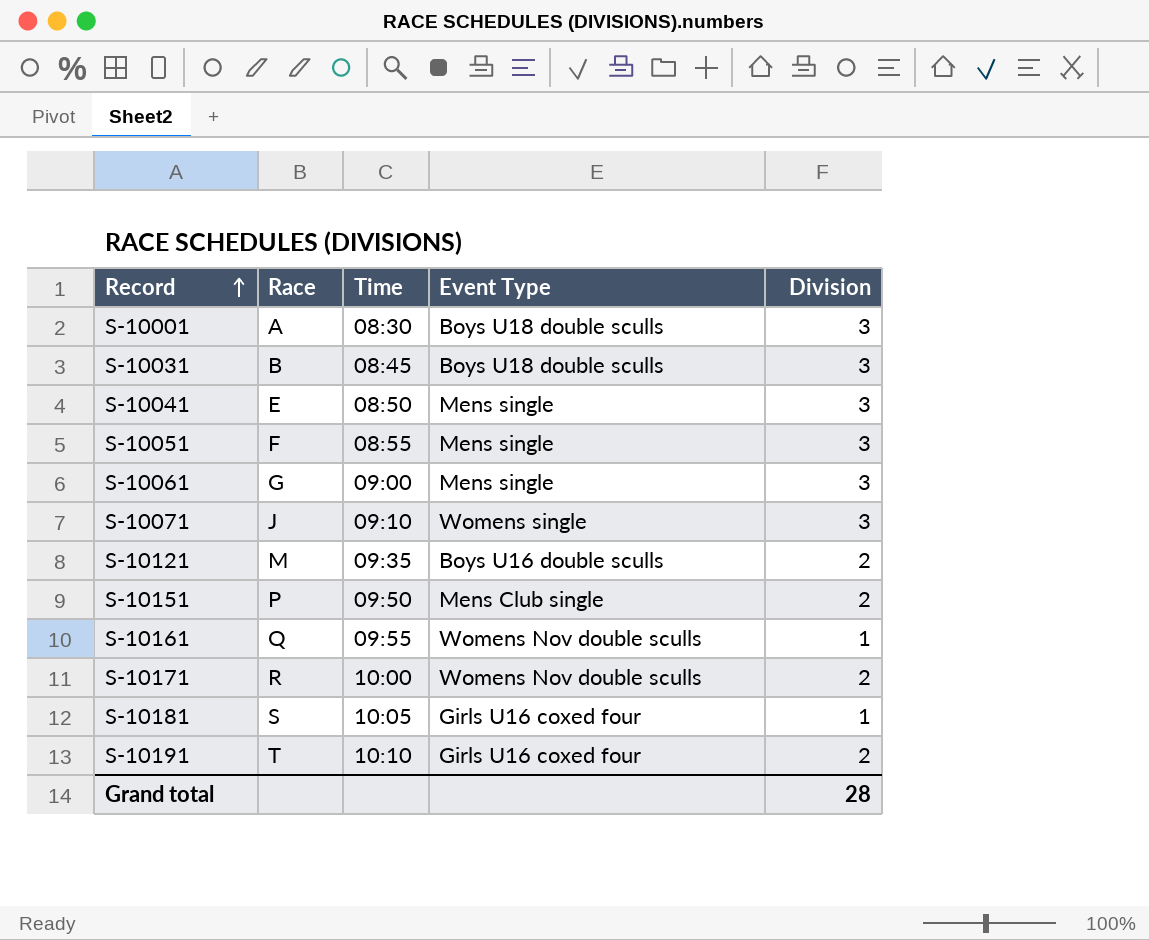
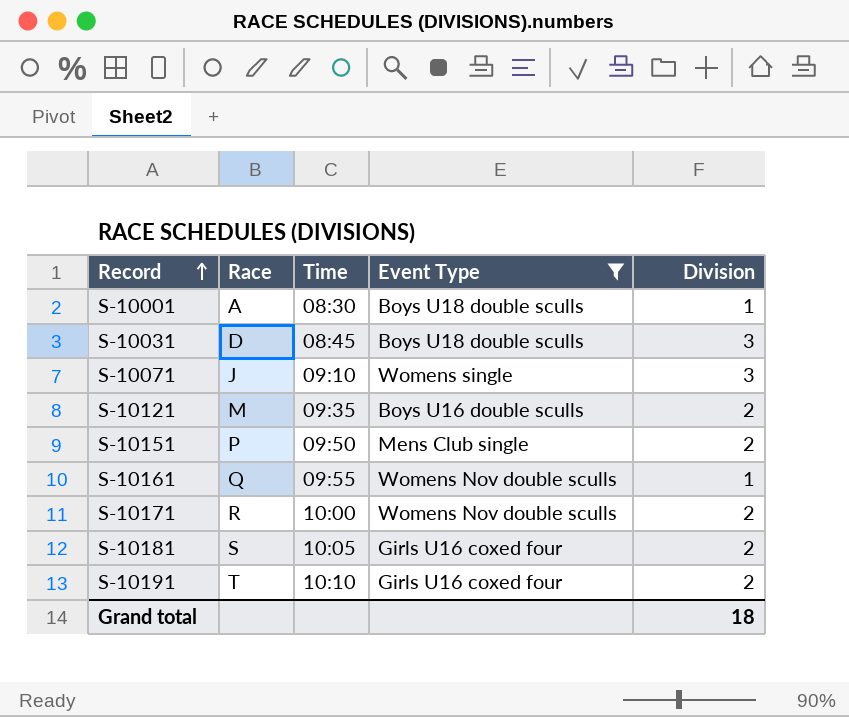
filter: none -> Event Type != Mens single
S-10001 | Division: 3 -> 1
S-10031 | Race: B -> D
S-10181 | Division: 1 -> 2
Grand total | Division: 28 -> 18

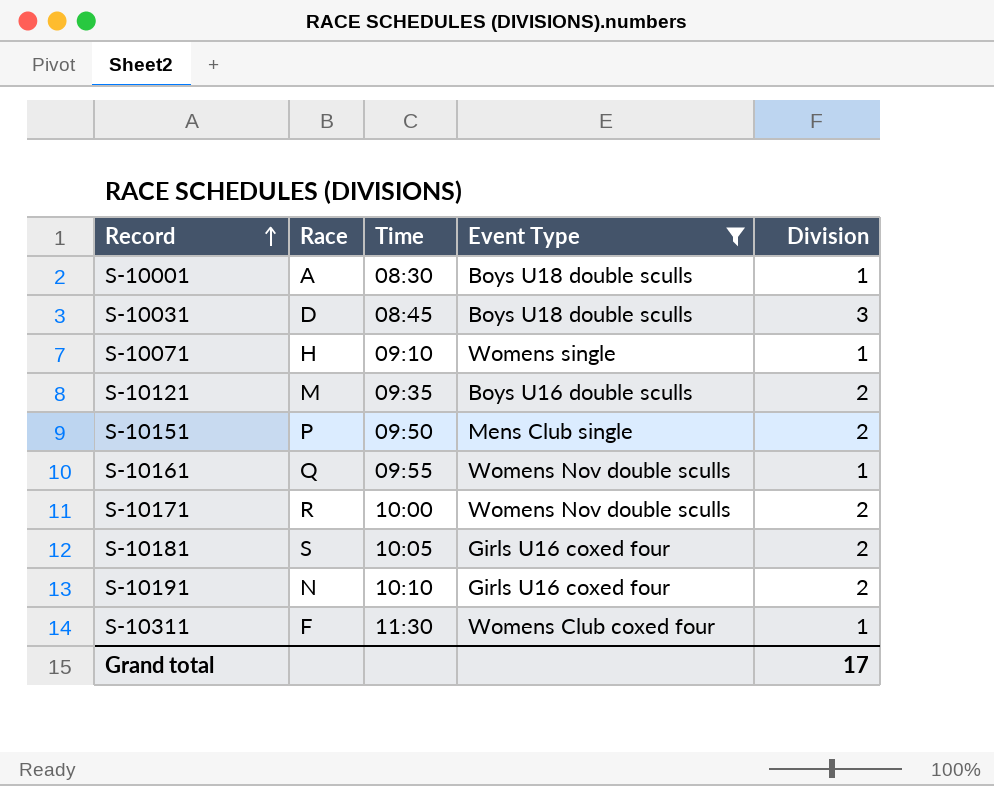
S-10071 | Race: J -> H
S-10071 | Division: 3 -> 1
S-10191 | Race: T -> N
row S-10311: none -> F | 11:30 | Womens Club coxed four | 1
Grand total | Division: 18 -> 17

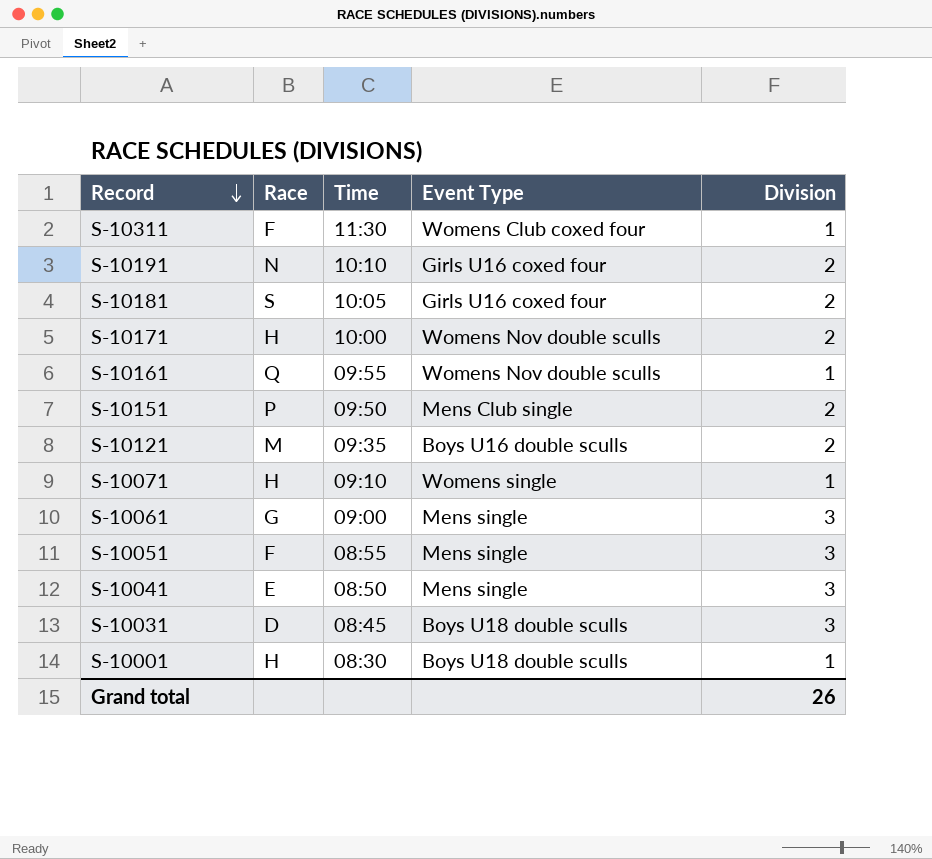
filter: Event Type != Mens single -> none
row order: Record ascending -> Record descending
S-10171 | Race: R -> H
S-10001 | Race: A -> H
Grand total | Division: 17 -> 26

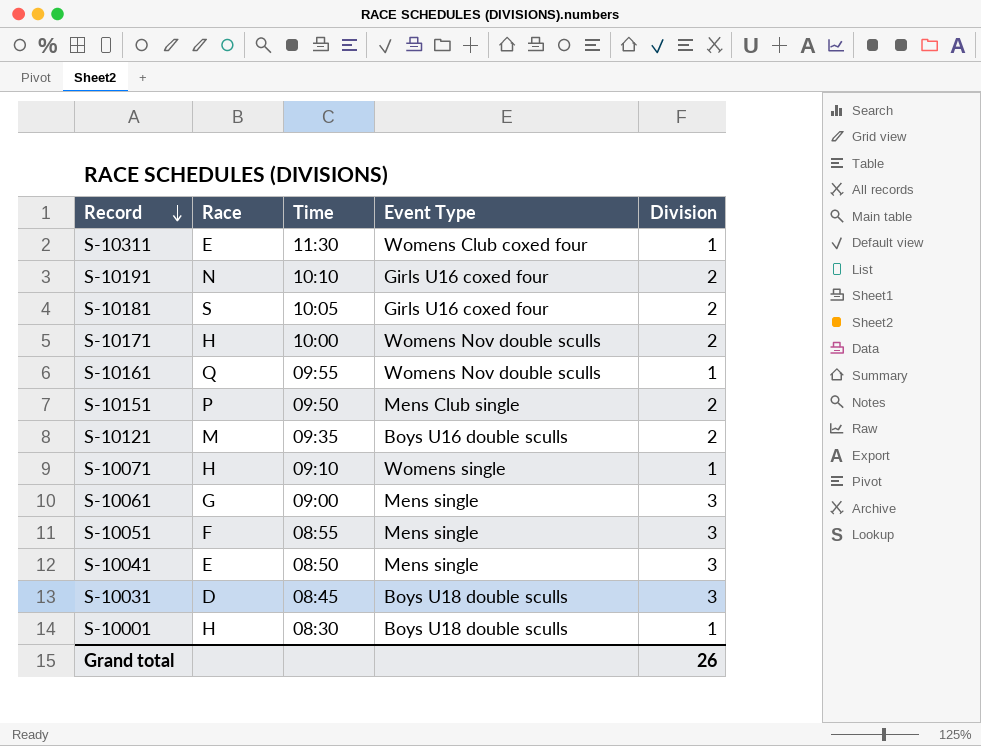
S-10311 | Race: F -> E

